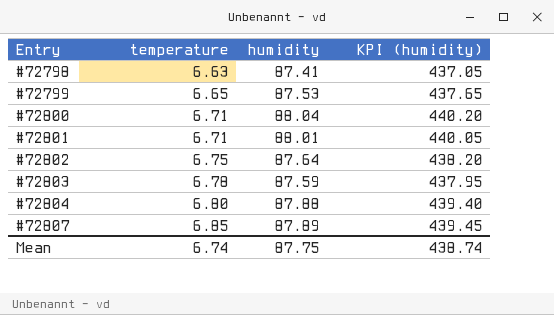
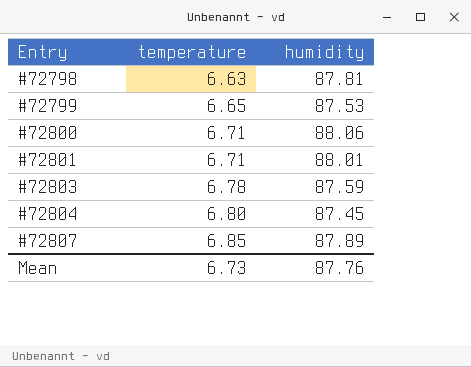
column KPI (humidity) | formula: [humidity] * 5 -> none
row #72802: 6.75 | 87.64 | 438.20 -> none
#72798 | humidity: 87.41 -> 87.81
#72800 | humidity: 88.04 -> 88.06
#72804 | humidity: 87.88 -> 87.45
Mean | temperature: 6.74 -> 6.73
Mean | humidity: 87.75 -> 87.76

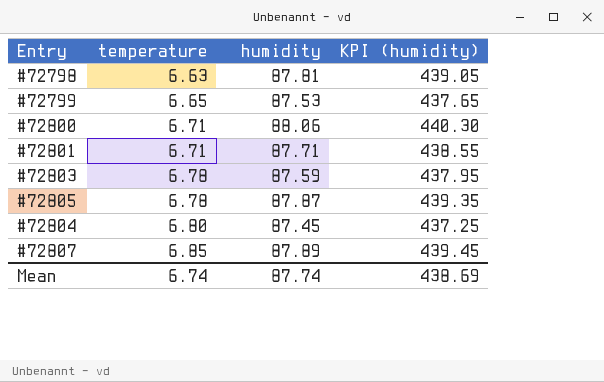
column KPI (humidity) | formula: none -> [humidity] * 5
#72801 | humidity: 88.01 -> 87.71
row #72805: none -> 6.78 | 87.87 | 439.35
Mean | temperature: 6.73 -> 6.74
Mean | humidity: 87.76 -> 87.74

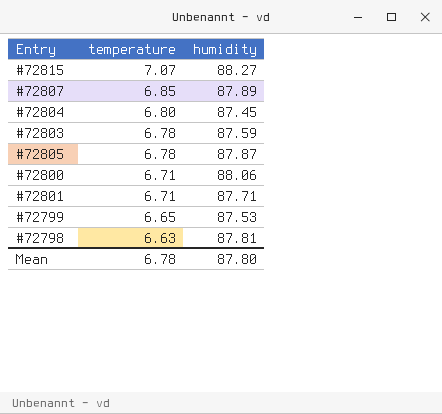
row order: temperature ascending -> temperature descending
column KPI (humidity) | formula: [humidity] * 5 -> none
row #72815: none -> 7.07 | 88.27
Mean | temperature: 6.74 -> 6.78
Mean | humidity: 87.74 -> 87.80

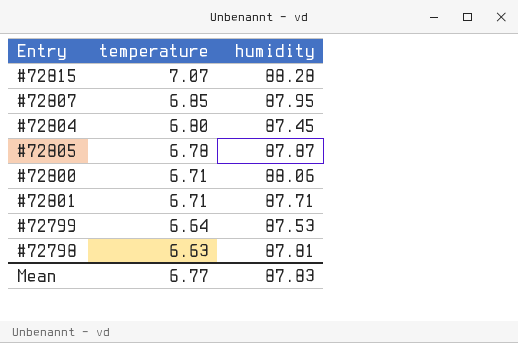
row #72803: 6.78 | 87.59 -> none
#72815 | humidity: 88.27 -> 88.28
#72807 | humidity: 87.89 -> 87.95
#72799 | temperature: 6.65 -> 6.64
Mean | temperature: 6.78 -> 6.77
Mean | humidity: 87.80 -> 87.83

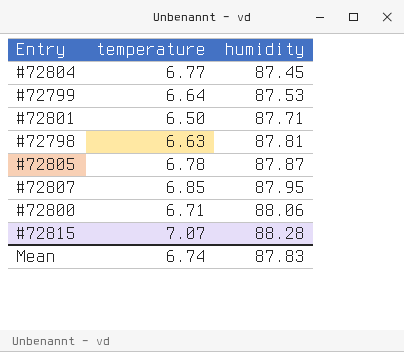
row order: temperature descending -> humidity ascending
#72804 | temperature: 6.80 -> 6.77
#72801 | temperature: 6.71 -> 6.50
Mean | temperature: 6.77 -> 6.74

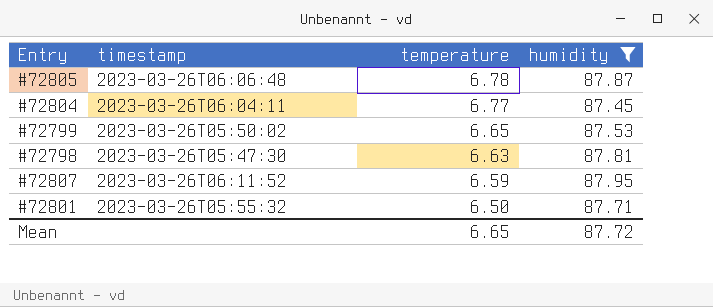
filter: none -> humidity <= 87.95
row order: humidity ascending -> temperature descending
column timestamp | position: none -> 2
#72799 | temperature: 6.64 -> 6.65
#72807 | temperature: 6.85 -> 6.59
Mean | temperature: 6.74 -> 6.65
Mean | humidity: 87.83 -> 87.72

